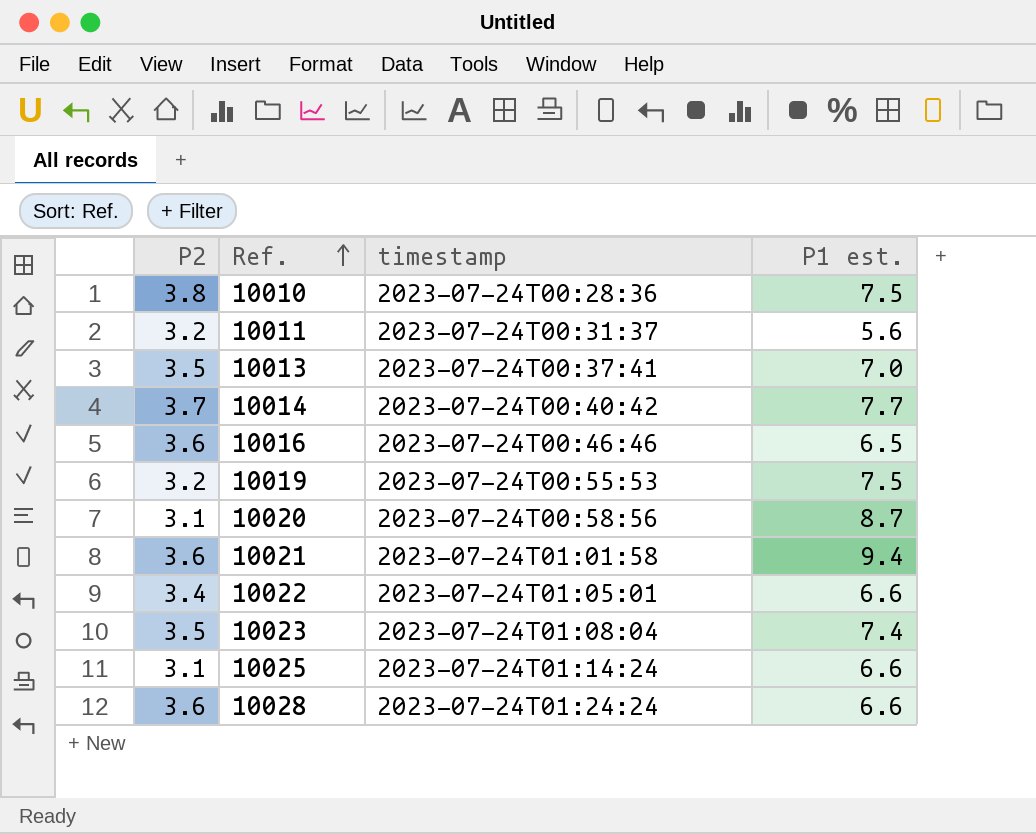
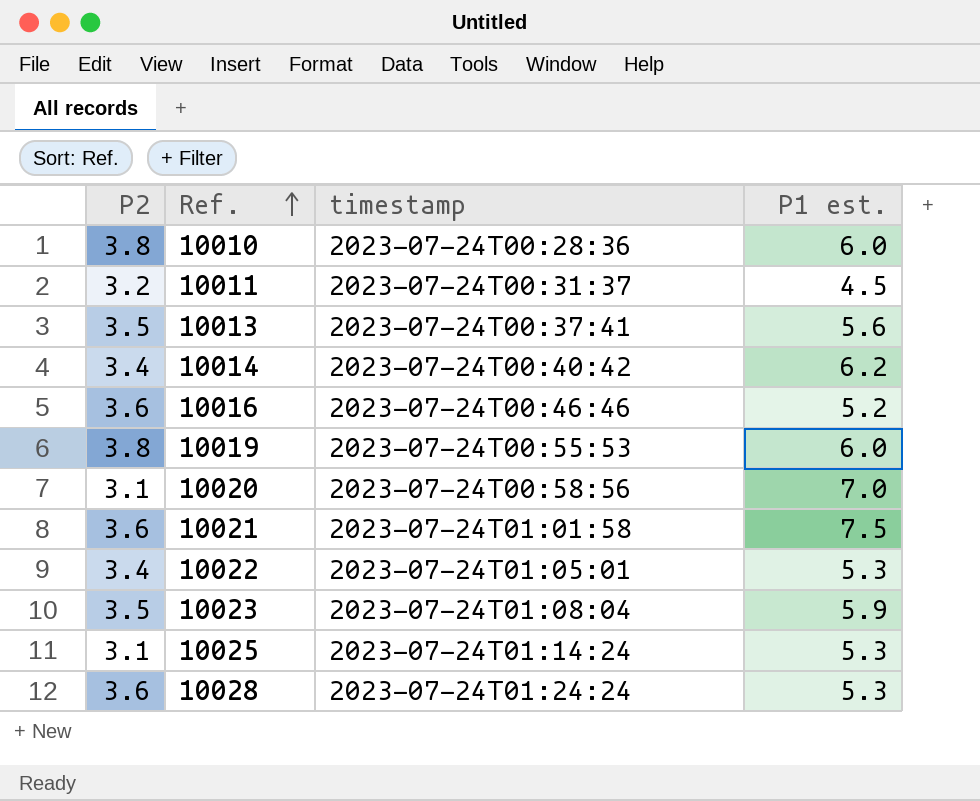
10010 | P1 est.: 7.5 -> 6.0
10011 | P1 est.: 5.6 -> 4.5
10013 | P1 est.: 7.0 -> 5.6
10014 | P2: 3.7 -> 3.4
10014 | P1 est.: 7.7 -> 6.2
10016 | P1 est.: 6.5 -> 5.2
10019 | P2: 3.2 -> 3.8
10019 | P1 est.: 7.5 -> 6.0
10020 | P1 est.: 8.7 -> 7.0
10021 | P1 est.: 9.4 -> 7.5
10022 | P1 est.: 6.6 -> 5.3
10023 | P1 est.: 7.4 -> 5.9
10025 | P1 est.: 6.6 -> 5.3
10028 | P1 est.: 6.6 -> 5.3

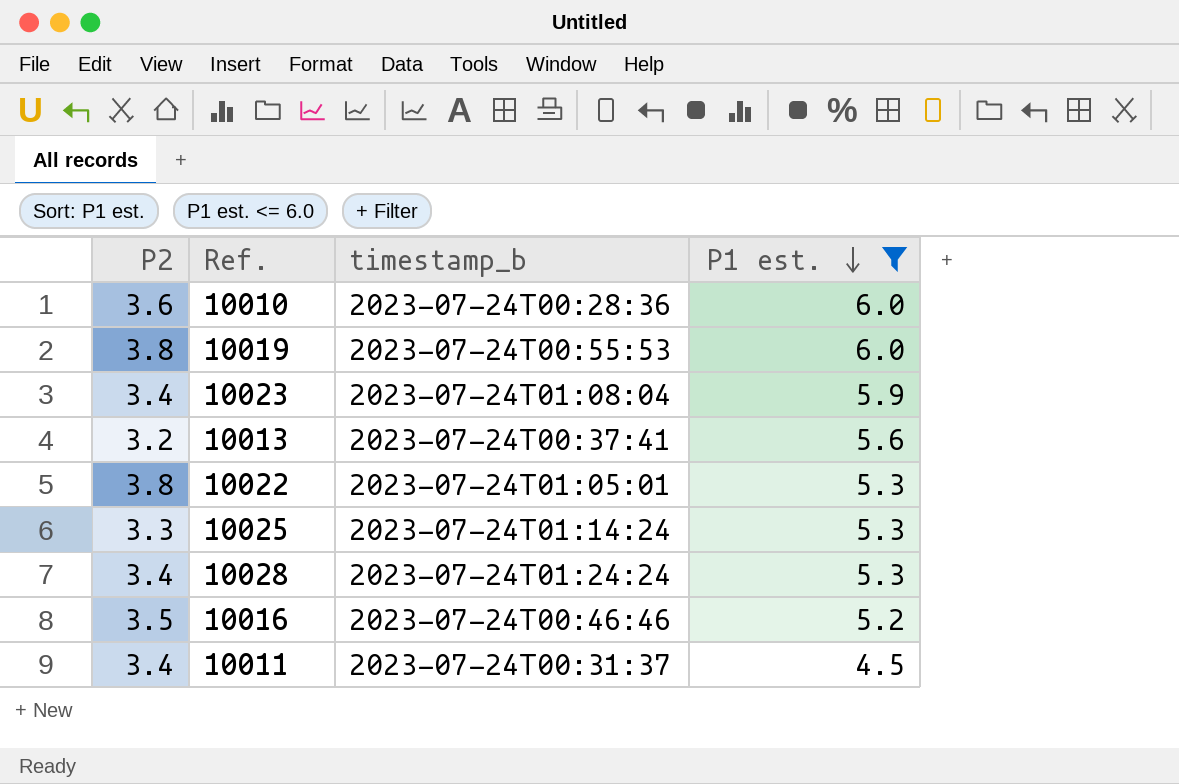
filter: none -> P1 est. <= 6.0
row order: Ref. ascending -> P1 est. descending
column name: timestamp -> timestamp_b
10010 | P2: 3.8 -> 3.6
10023 | P2: 3.5 -> 3.4
10013 | P2: 3.5 -> 3.2
10022 | P2: 3.4 -> 3.8
10025 | P2: 3.1 -> 3.3
10028 | P2: 3.6 -> 3.4
10016 | P2: 3.6 -> 3.5
10011 | P2: 3.2 -> 3.4

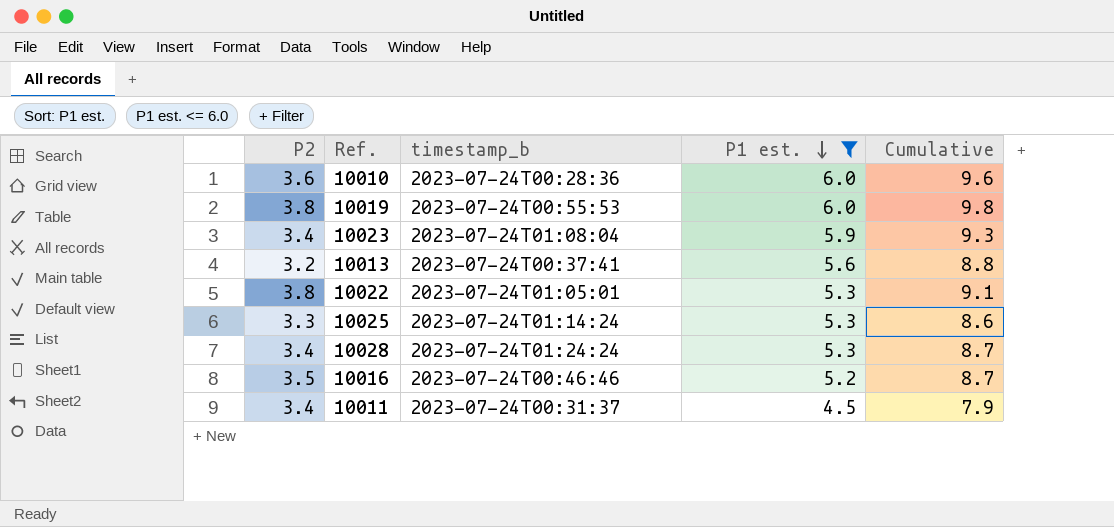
column Cumulative | formula: none -> [P2] + [P1 est.]

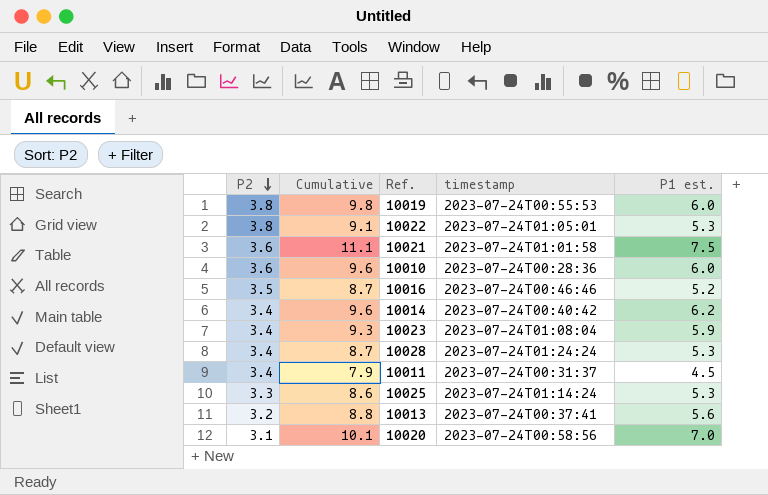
filter: P1 est. <= 6.0 -> none
row order: P1 est. descending -> P2 descending
column Cumulative | position: 5 -> 2
column name: timestamp_b -> timestamp

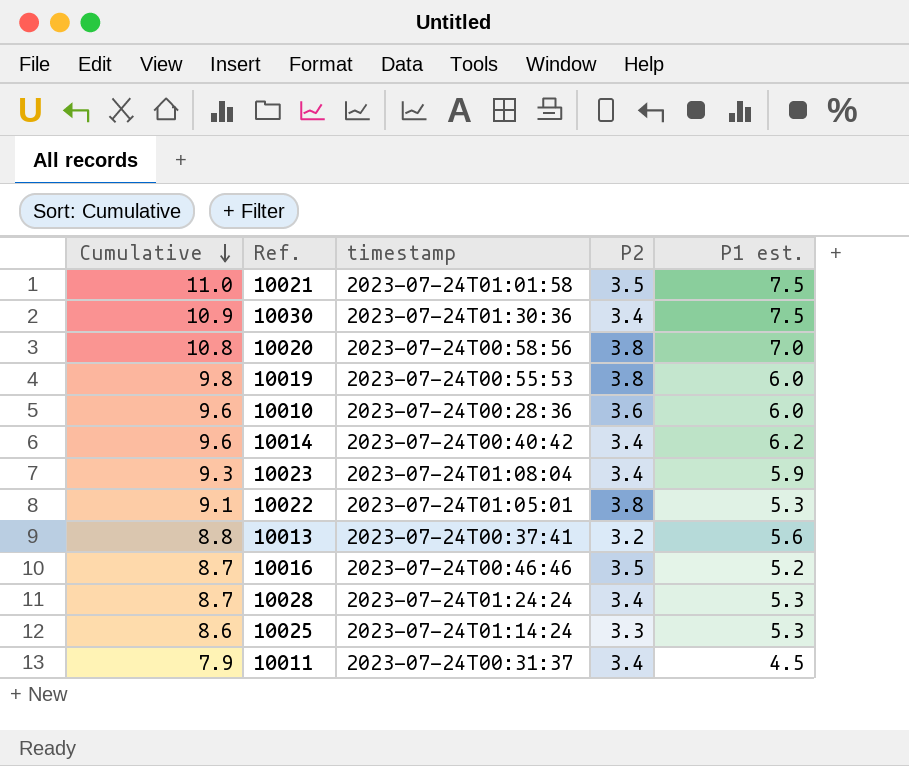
row order: P2 descending -> Cumulative descending
column P2 | position: 1 -> 4
10021 | Cumulative: 11.1 -> 11.0
10021 | P2: 3.6 -> 3.5
row 10030: none -> 10.9 | 2023-07-24T01:30:36 | 3.4 | 7.5
10020 | Cumulative: 10.1 -> 10.8
10020 | P2: 3.1 -> 3.8

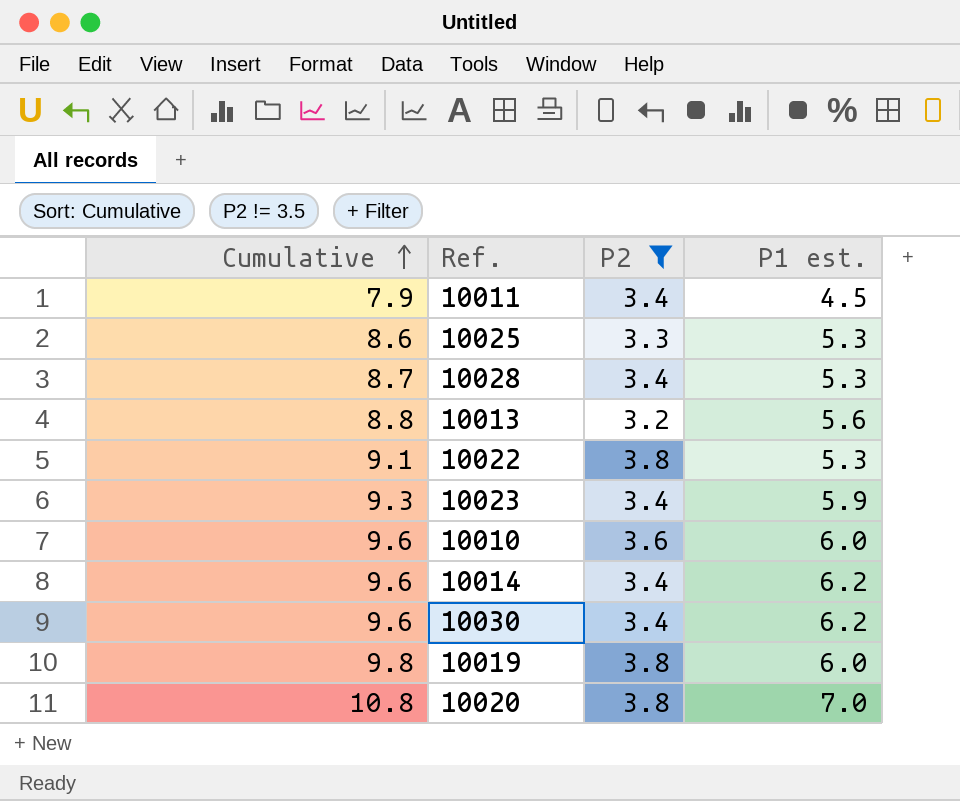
filter: none -> P2 != 3.5
row order: Cumulative descending -> Cumulative ascending
column timestamp | position: 3 -> none
10030 | Cumulative: 10.9 -> 9.6
10030 | P1 est.: 7.5 -> 6.2

